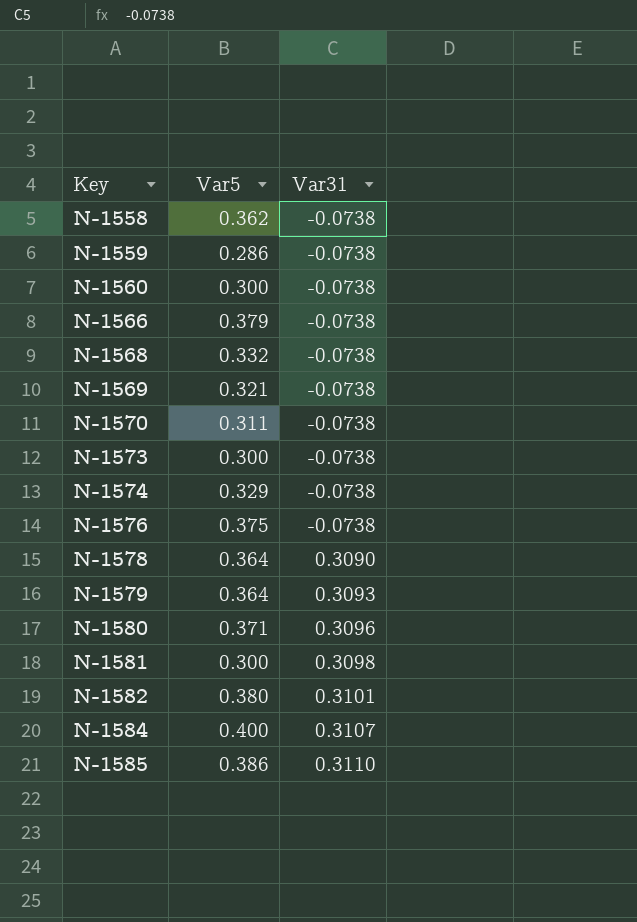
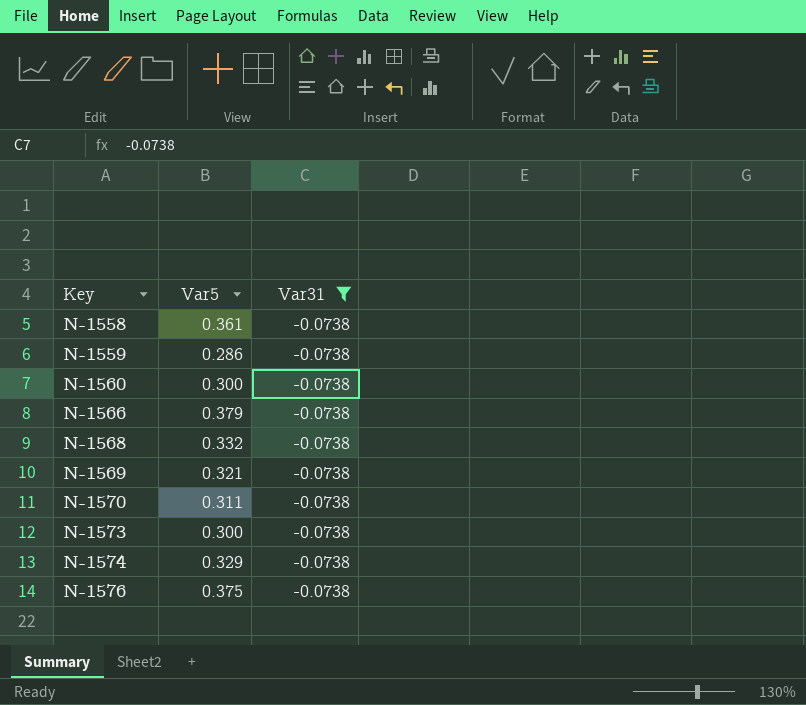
filter: none -> Var31 = -0.0738
N-1558 | Var5: 0.362 -> 0.361

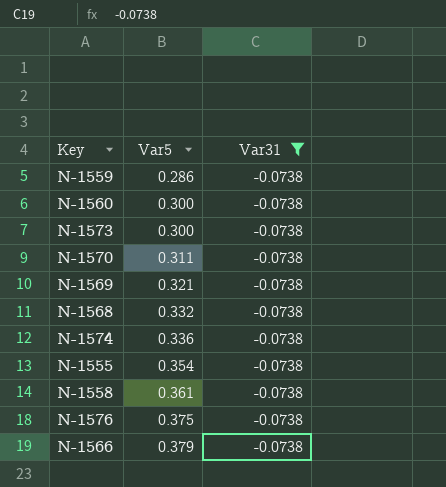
row order: Key ascending -> Var5 ascending
N-1574 | Var5: 0.329 -> 0.336
row N-1555: none -> 0.354 | -0.0738

